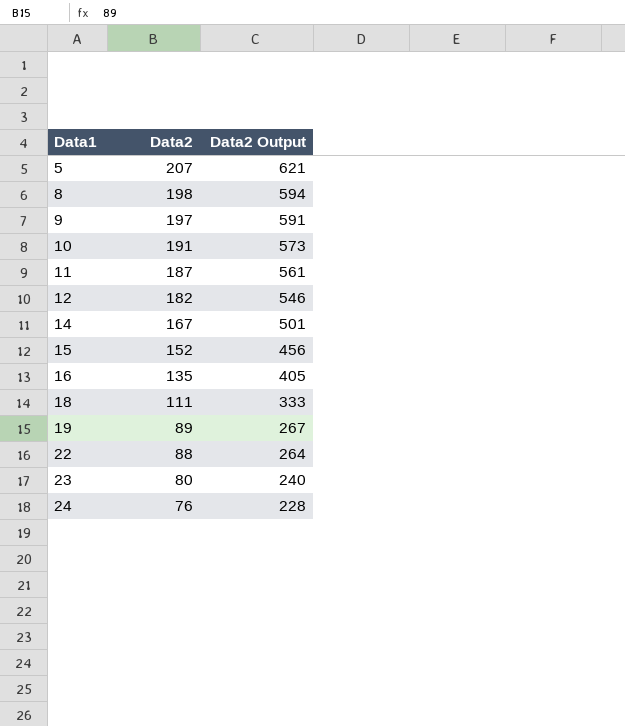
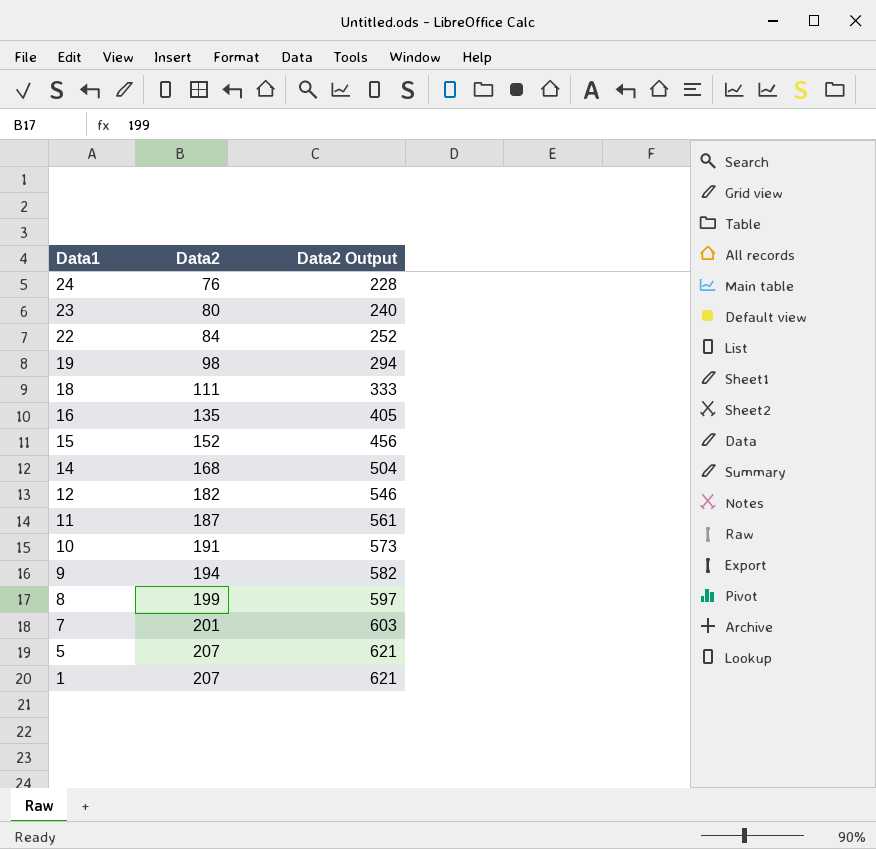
row order: Data1 ascending -> Data1 descending
22 | Data2: 88 -> 84
22 | Data2 Output: 264 -> 252
19 | Data2: 89 -> 98
19 | Data2 Output: 267 -> 294
14 | Data2: 167 -> 168
14 | Data2 Output: 501 -> 504
9 | Data2: 197 -> 194
9 | Data2 Output: 591 -> 582
8 | Data2: 198 -> 199
8 | Data2 Output: 594 -> 597
row 7: none -> 201 | 603
row 1: none -> 207 | 621

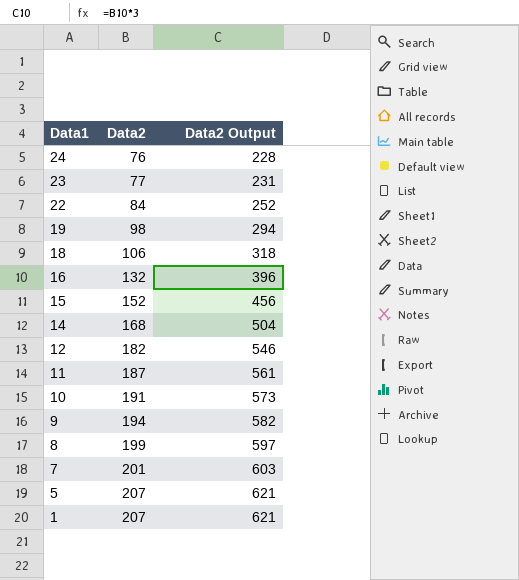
23 | Data2: 80 -> 77
23 | Data2 Output: 240 -> 231
18 | Data2: 111 -> 106
18 | Data2 Output: 333 -> 318
16 | Data2: 135 -> 132
16 | Data2 Output: 405 -> 396

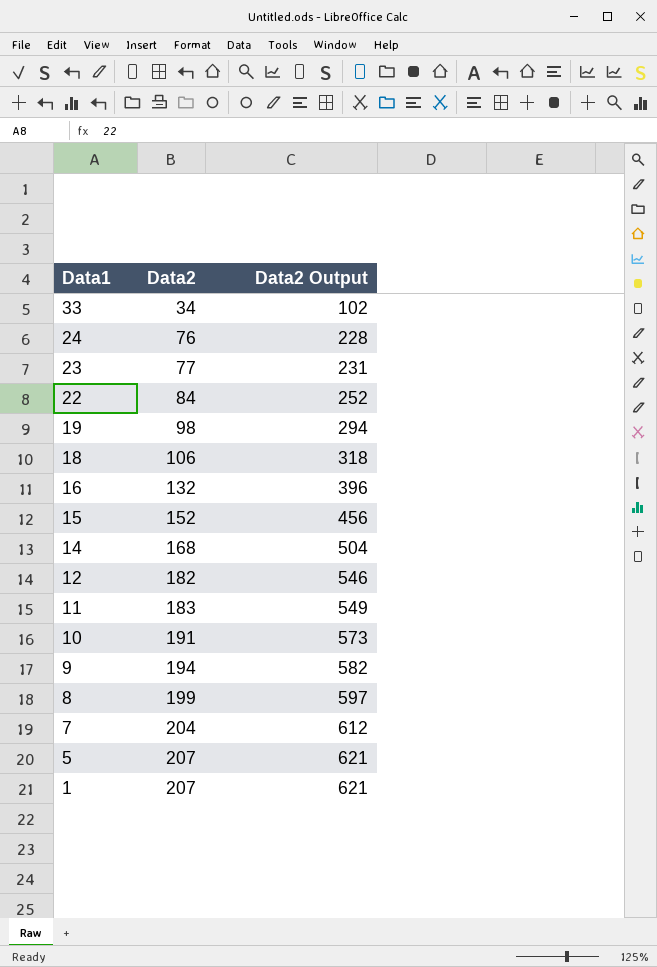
row 33: none -> 34 | 102
11 | Data2: 187 -> 183
11 | Data2 Output: 561 -> 549
7 | Data2: 201 -> 204
7 | Data2 Output: 603 -> 612

